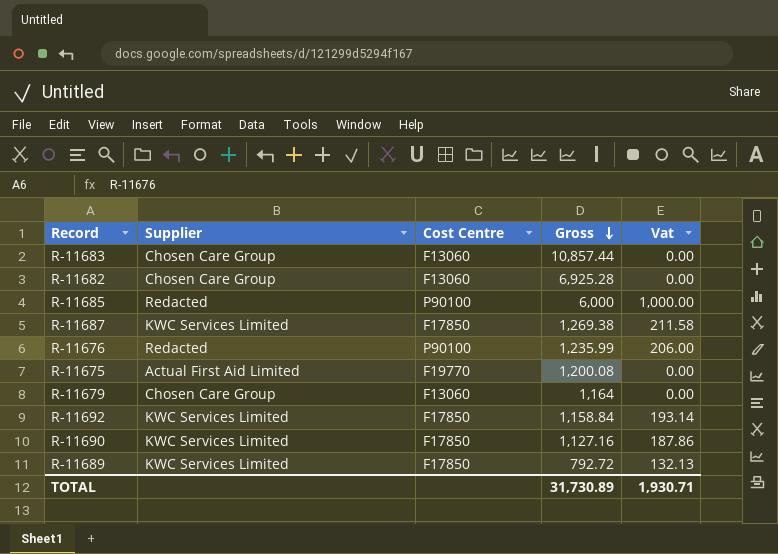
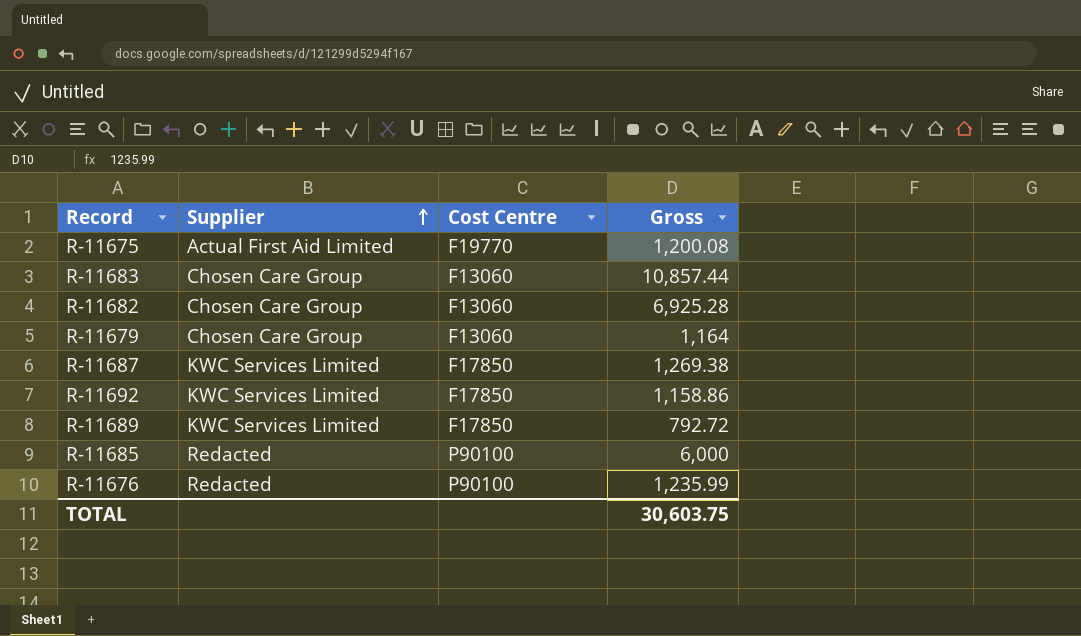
row order: Gross descending -> Supplier ascending
column Vat | position: 5 -> none
row R-11690: KWC Services Limited | F17850 | 1,127.16 | 187.86 -> none
R-11692 | Gross: 1,158.84 -> 1,158.86
TOTAL | Gross: 31,730.89 -> 30,603.75

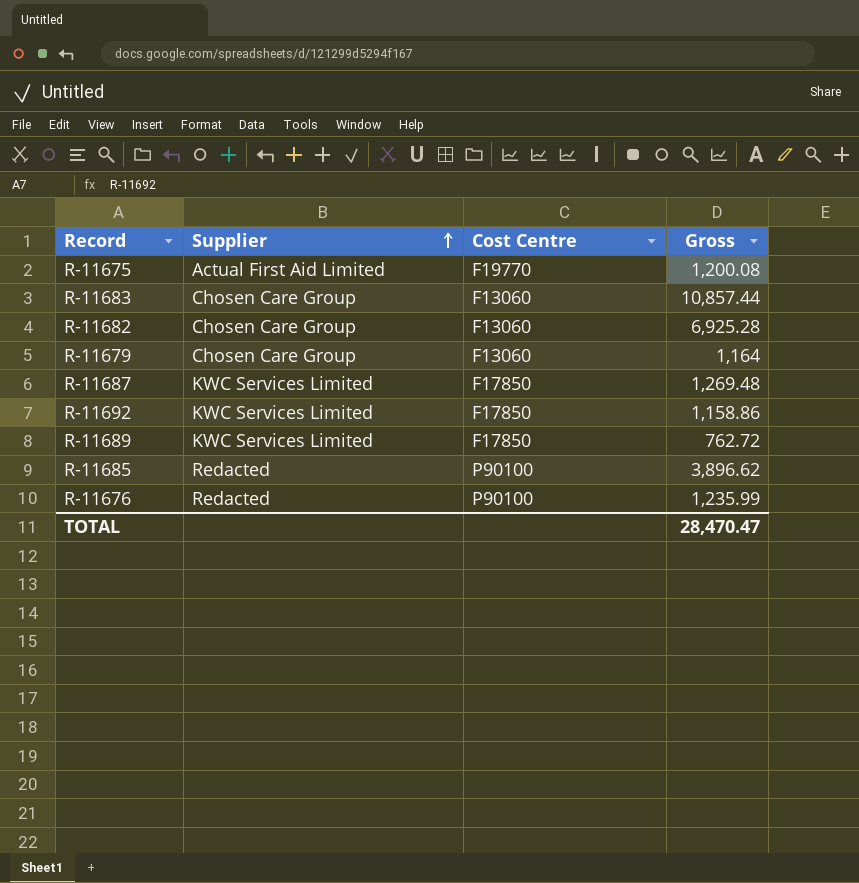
R-11687 | Gross: 1,269.38 -> 1,269.48
R-11689 | Gross: 792.72 -> 762.72
R-11685 | Gross: 6,000 -> 3,896.62
TOTAL | Gross: 30,603.75 -> 28,470.47

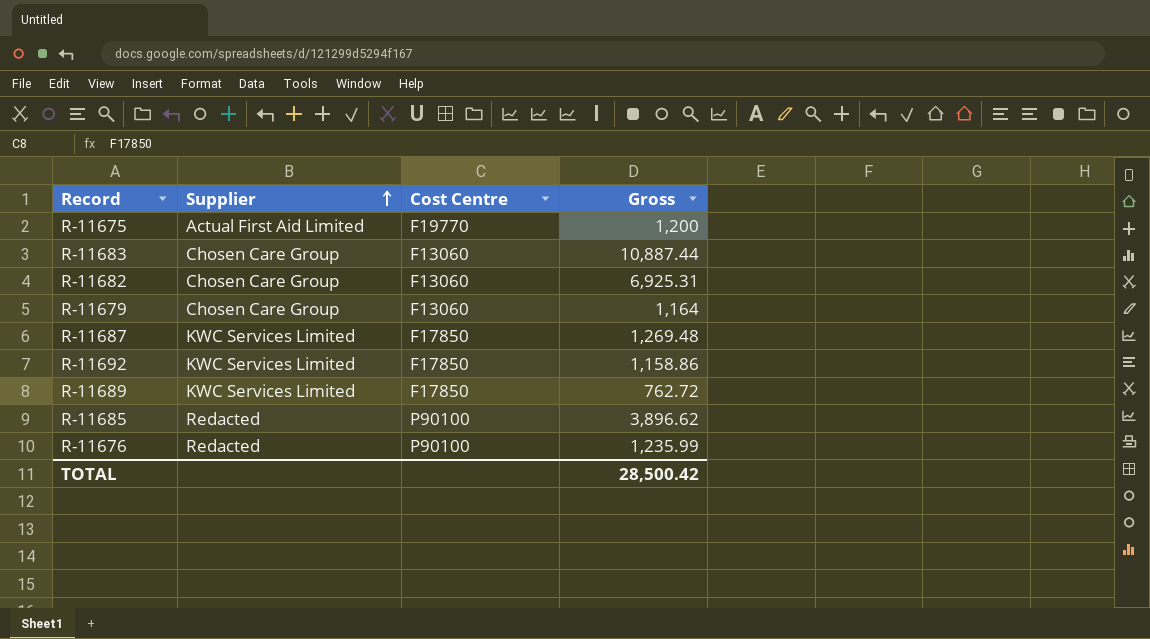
R-11675 | Gross: 1,200.08 -> 1,200
R-11683 | Gross: 10,857.44 -> 10,887.44
R-11682 | Gross: 6,925.28 -> 6,925.31
TOTAL | Gross: 28,470.47 -> 28,500.42

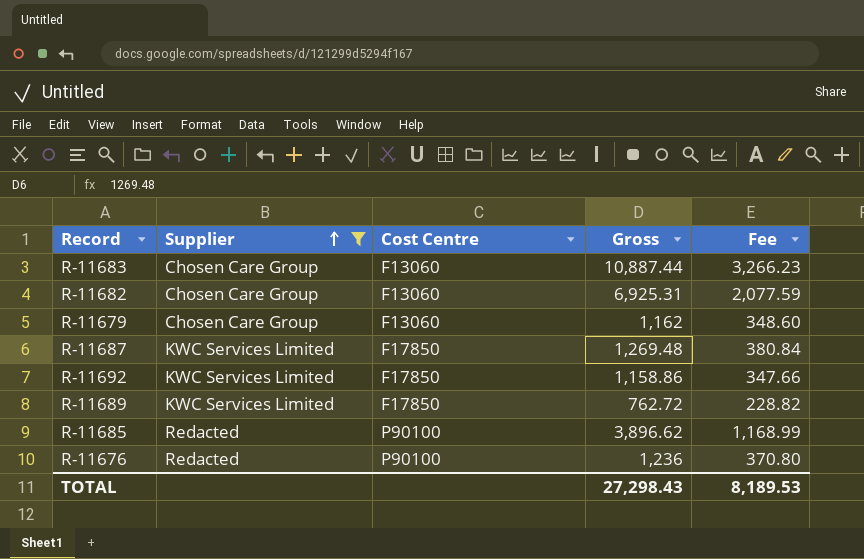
filter: none -> Supplier != Actual First Aid Limited
column Fee | formula: none -> [Gross] * 0.3
R-11679 | Gross: 1,164 -> 1,162
R-11676 | Gross: 1,235.99 -> 1,236
TOTAL | Gross: 28,500.42 -> 27,298.43

